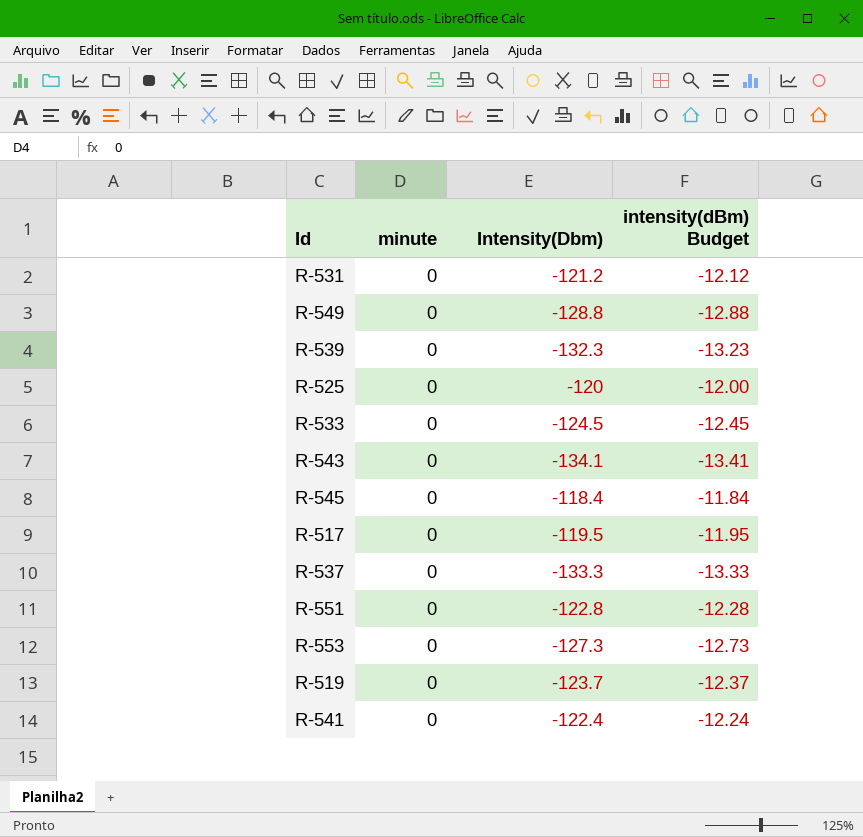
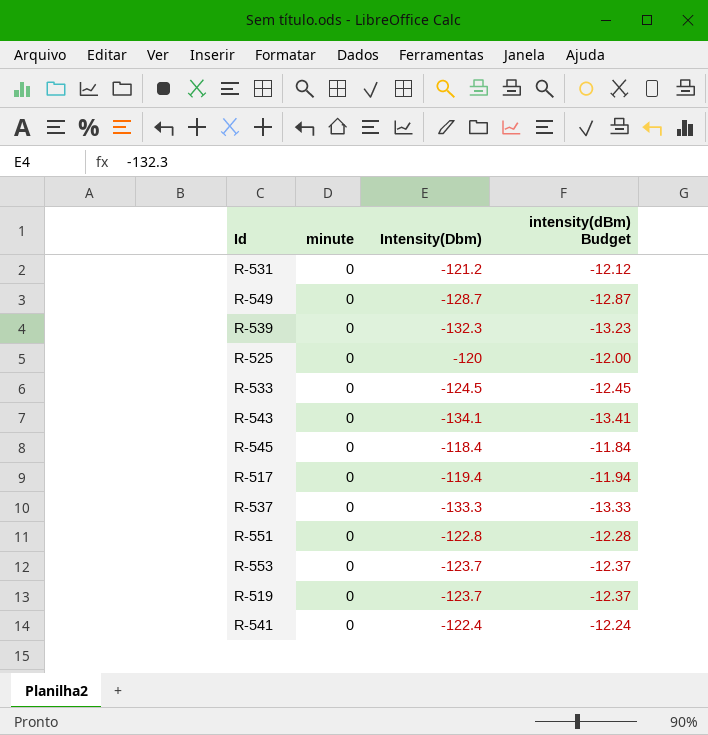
R-549 | Intensity(Dbm): -128.8 -> -128.7
R-549 | intensity(dBm) Budget: -12.88 -> -12.87
R-517 | Intensity(Dbm): -119.5 -> -119.4
R-517 | intensity(dBm) Budget: -11.95 -> -11.94
R-553 | Intensity(Dbm): -127.3 -> -123.7
R-553 | intensity(dBm) Budget: -12.73 -> -12.37

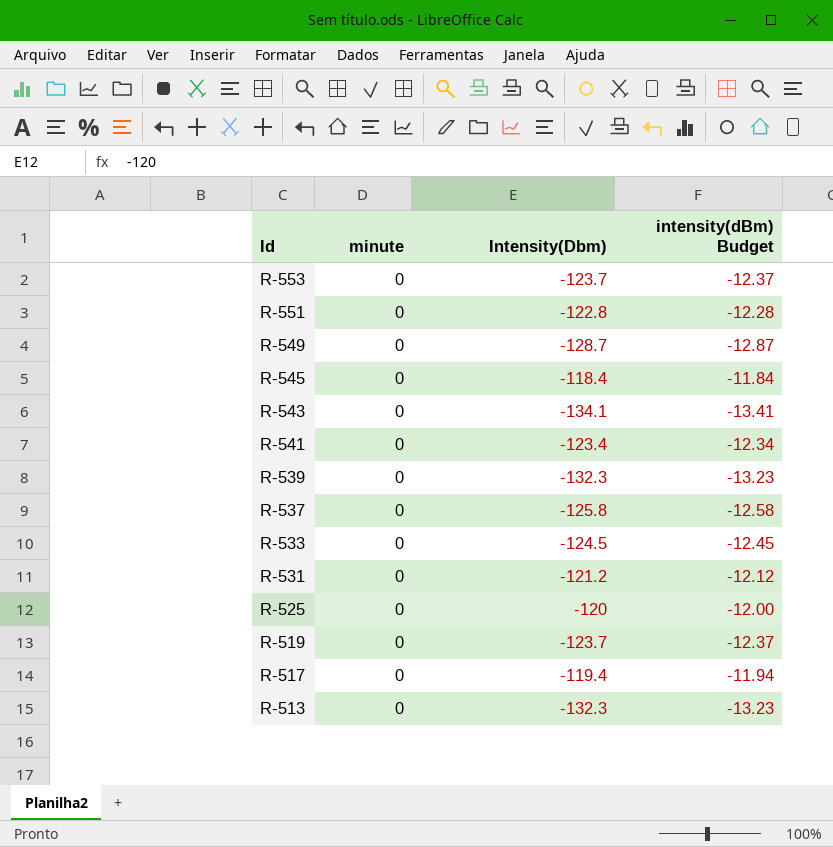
row order: none -> Id descending
R-541 | Intensity(Dbm): -122.4 -> -123.4
R-541 | intensity(dBm) Budget: -12.24 -> -12.34
R-537 | Intensity(Dbm): -133.3 -> -125.8
R-537 | intensity(dBm) Budget: -13.33 -> -12.58
row R-513: none -> 0 | -132.3 | -13.23

